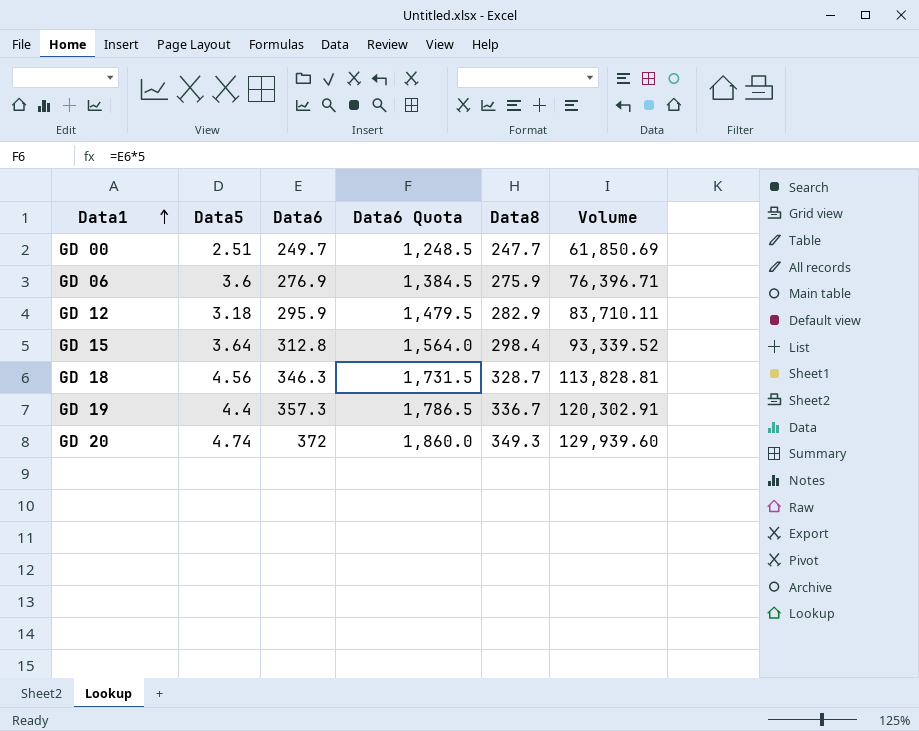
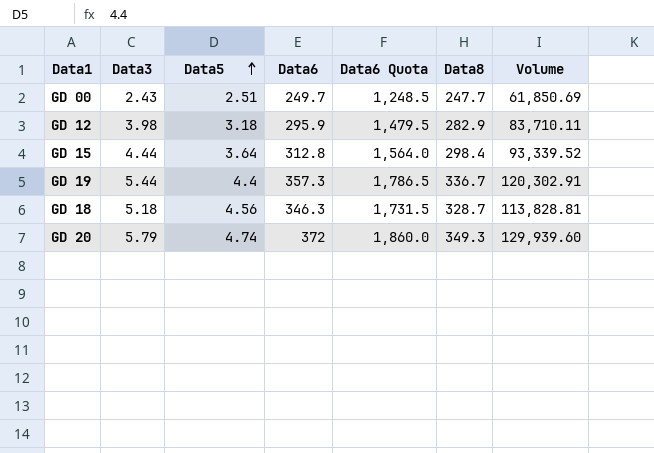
row order: Data1 ascending -> Data5 ascending
column Data3 | position: none -> 2
row GD 06: 3.6 | 276.9 | 1,384.5 | 275.9 | 76,396.71 -> none

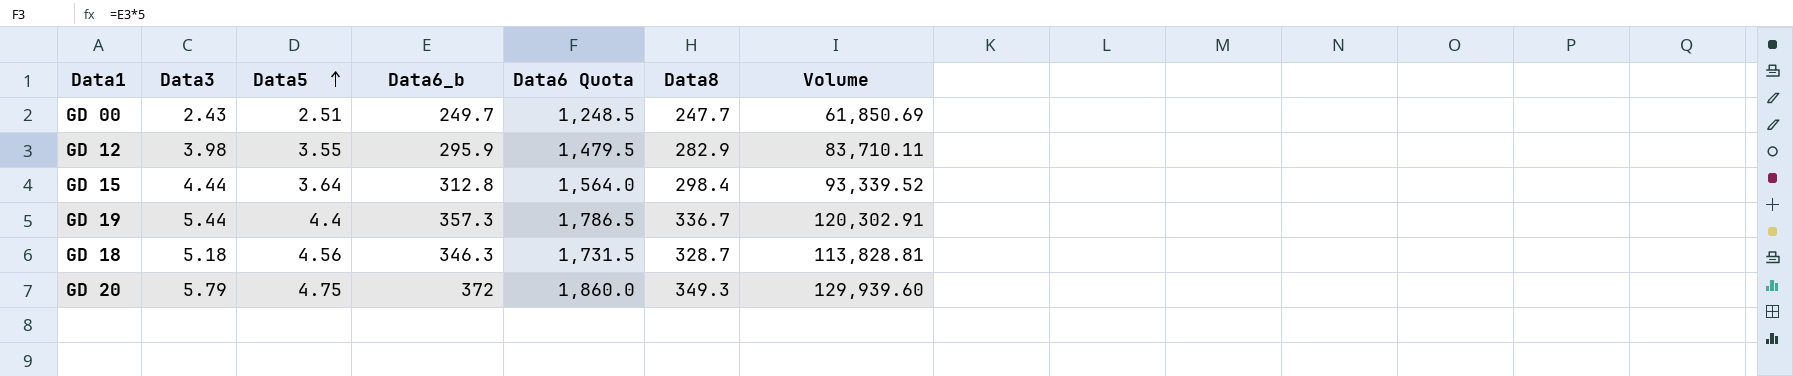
column name: Data6 -> Data6_b
GD 12 | Data5: 3.18 -> 3.55
GD 20 | Data5: 4.74 -> 4.75

